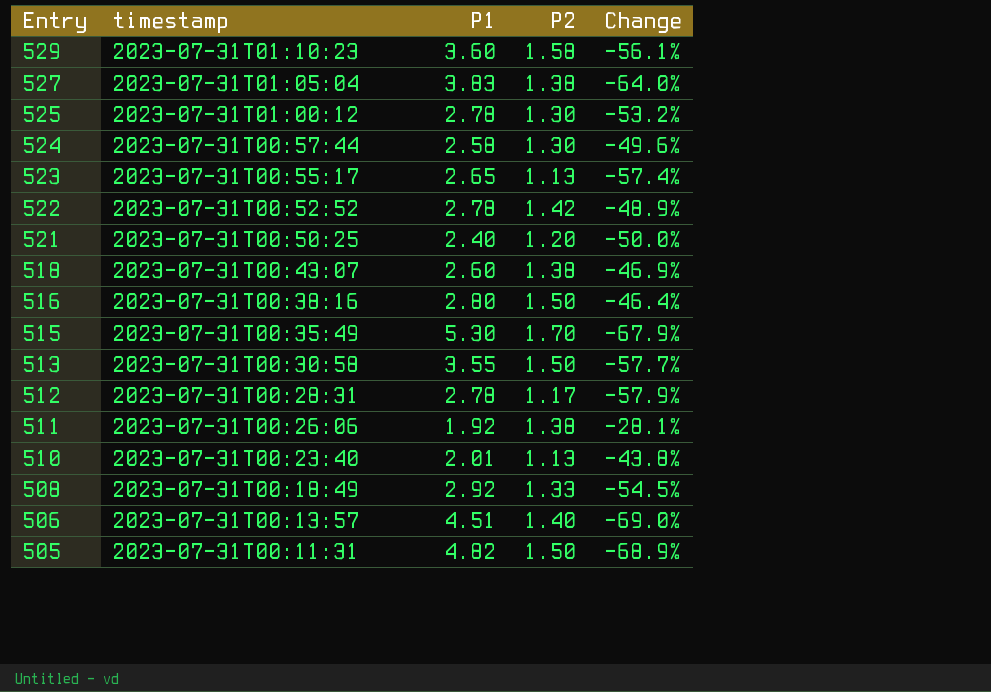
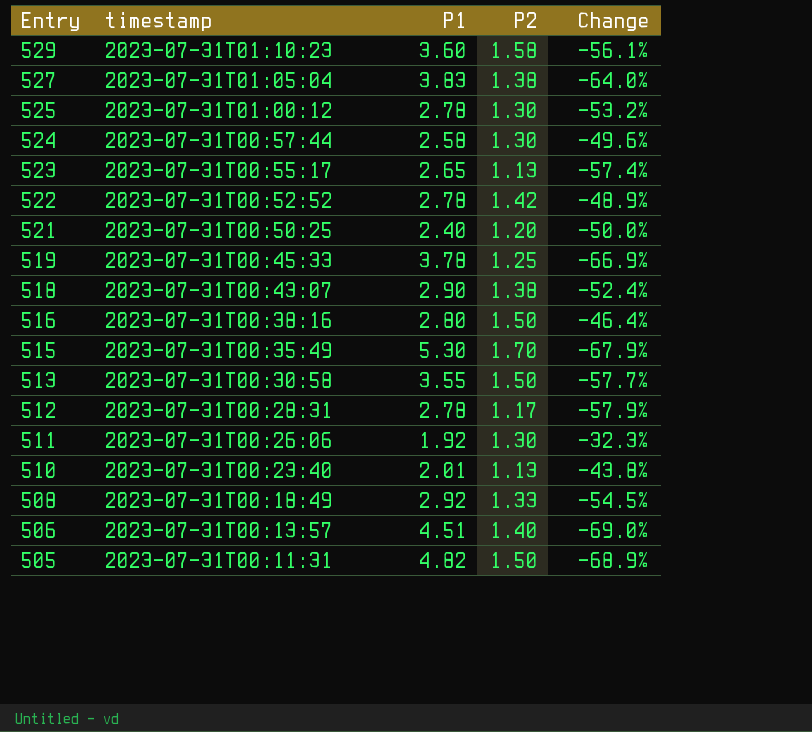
row 519: none -> 2023-07-31T00:45:33 | 3.78 | 1.25 | -66.9%
518 | P1: 2.60 -> 2.90
518 | Change: -46.9% -> -52.4%
511 | P2: 1.38 -> 1.30
511 | Change: -28.1% -> -32.3%

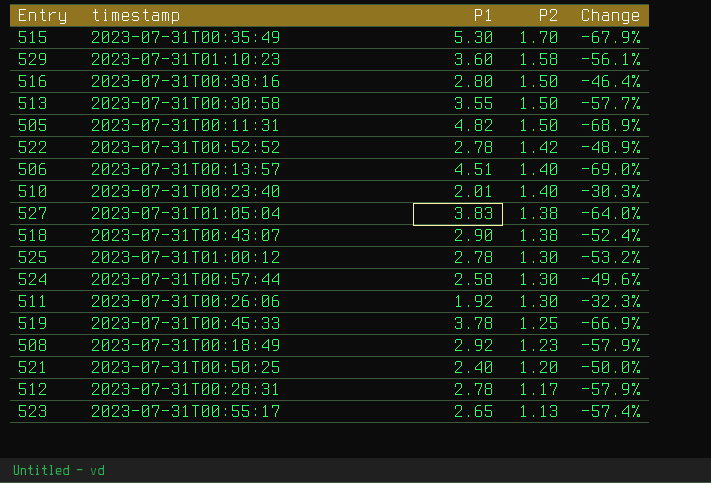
row order: Entry descending -> P2 descending
510 | P2: 1.13 -> 1.40
510 | Change: -43.8% -> -30.3%
508 | P2: 1.33 -> 1.23
508 | Change: -54.5% -> -57.9%

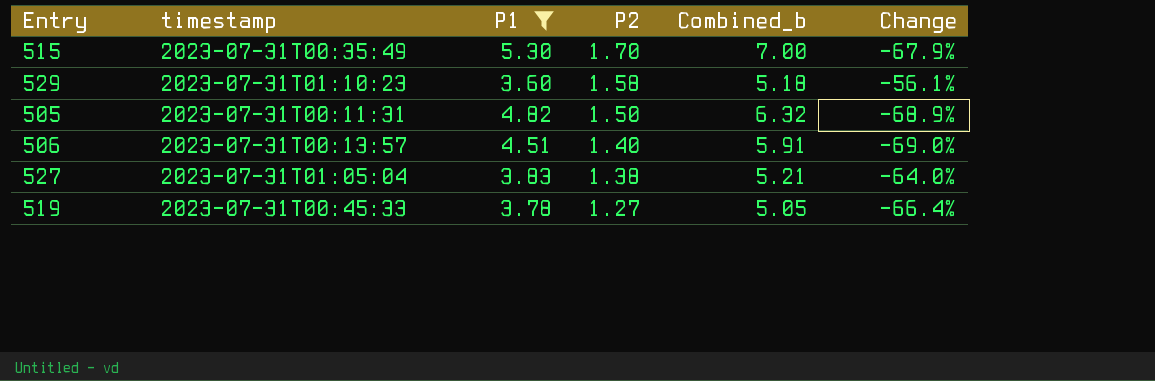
filter: none -> P1 >= 3.60
column Combined_b | formula: none -> [P1] + [P2]
519 | P2: 1.25 -> 1.27
519 | Change: -66.9% -> -66.4%

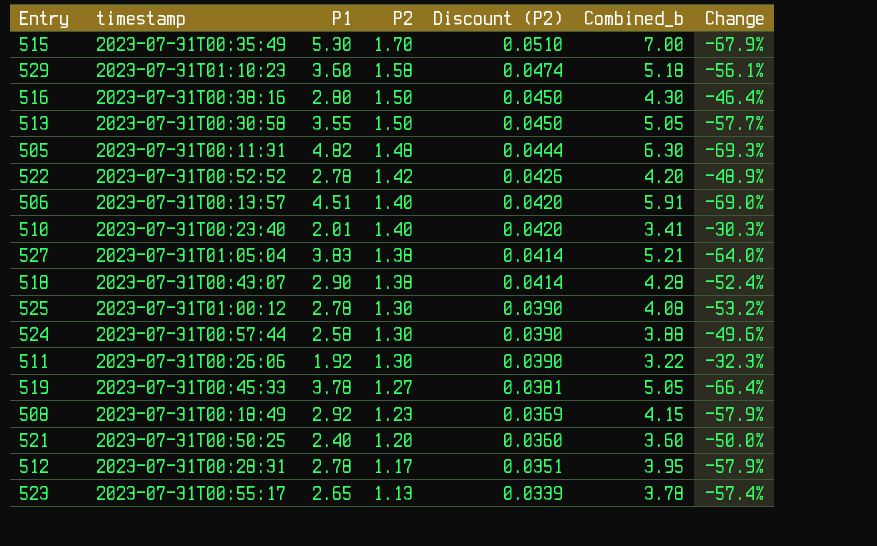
filter: P1 >= 3.60 -> none
column Discount (P2) | formula: none -> [P2] * 0.03
505 | P2: 1.50 -> 1.48
505 | Combined_b: 6.32 -> 6.30
505 | Change: -68.9% -> -69.3%

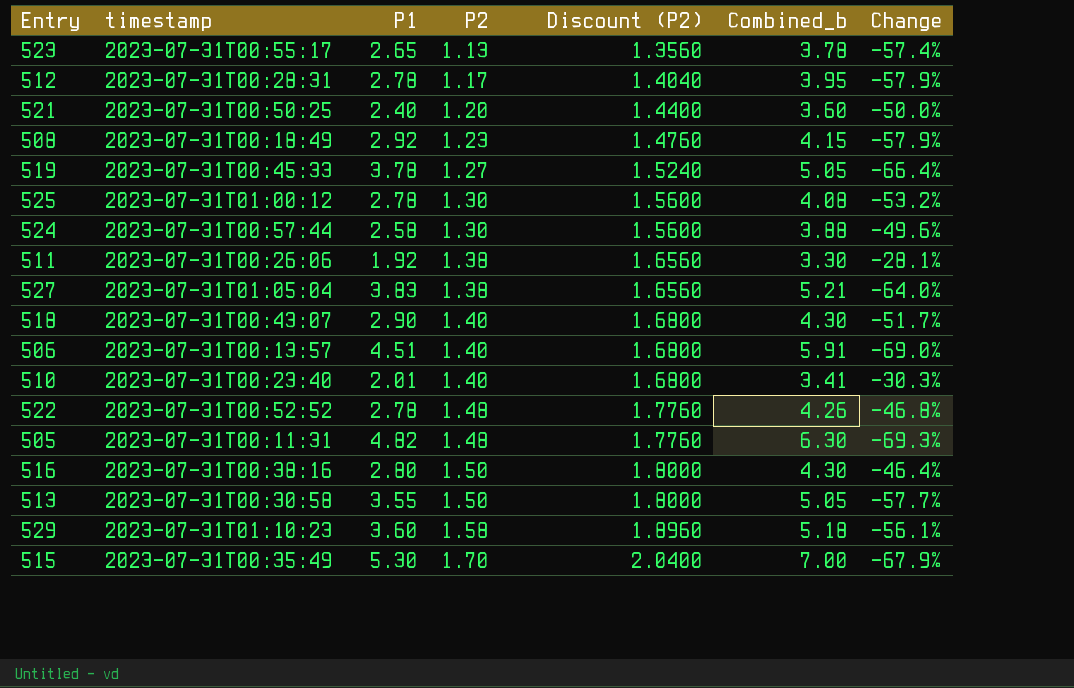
row order: P2 descending -> P2 ascending
column Discount (P2) | formula: [P2] * 0.03 -> [P2] * 1.2
511 | P2: 1.30 -> 1.38
511 | Combined_b: 3.22 -> 3.30
511 | Change: -32.3% -> -28.1%
518 | P2: 1.38 -> 1.40
518 | Combined_b: 4.28 -> 4.30
518 | Change: -52.4% -> -51.7%
522 | P2: 1.42 -> 1.48
522 | Combined_b: 4.20 -> 4.26
522 | Change: -48.9% -> -46.8%

